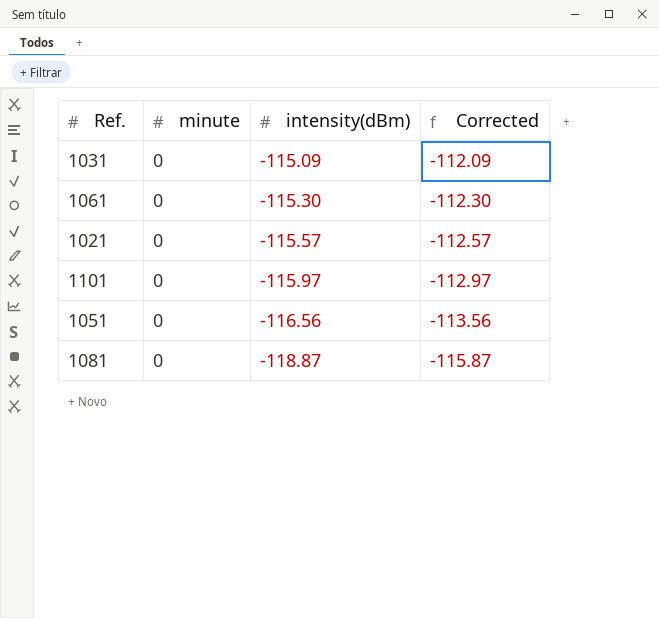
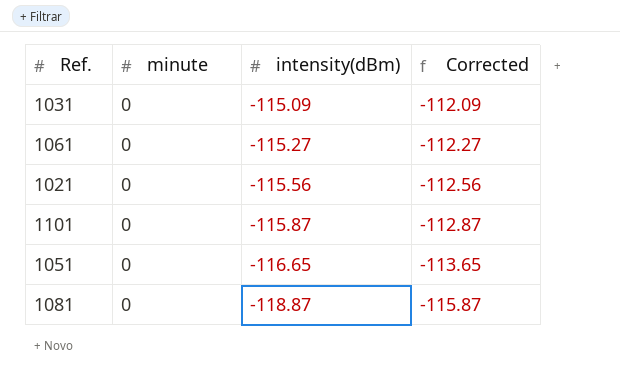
1061 | intensity(dBm): -115.30 -> -115.27
1061 | Corrected: -112.30 -> -112.27
1021 | intensity(dBm): -115.57 -> -115.56
1021 | Corrected: -112.57 -> -112.56
1101 | intensity(dBm): -115.97 -> -115.87
1101 | Corrected: -112.97 -> -112.87
1051 | intensity(dBm): -116.56 -> -116.65
1051 | Corrected: -113.56 -> -113.65

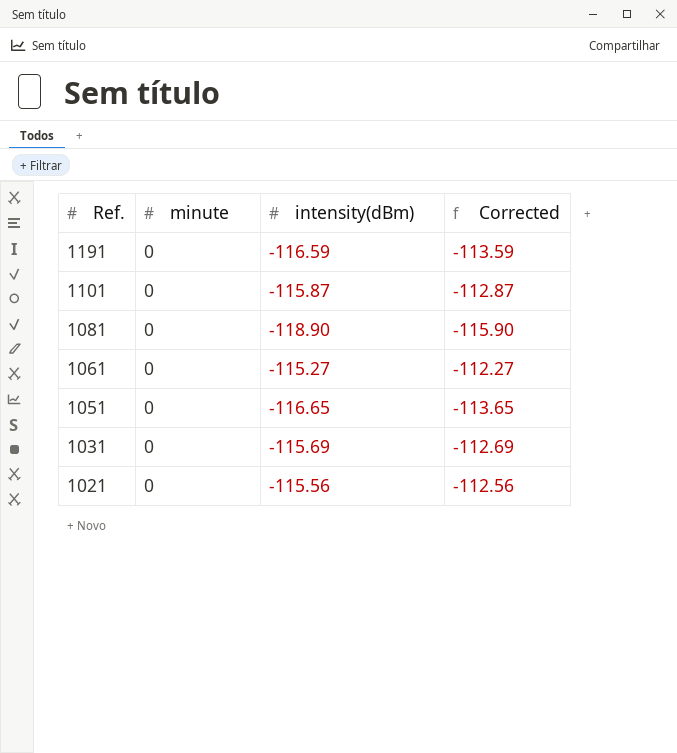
row order: intensity(dBm) descending -> Ref. descending
row 1191: none -> 0 | -116.59 | -113.59
1081 | intensity(dBm): -118.87 -> -118.90
1081 | Corrected: -115.87 -> -115.90
1031 | intensity(dBm): -115.09 -> -115.69
1031 | Corrected: -112.09 -> -112.69

